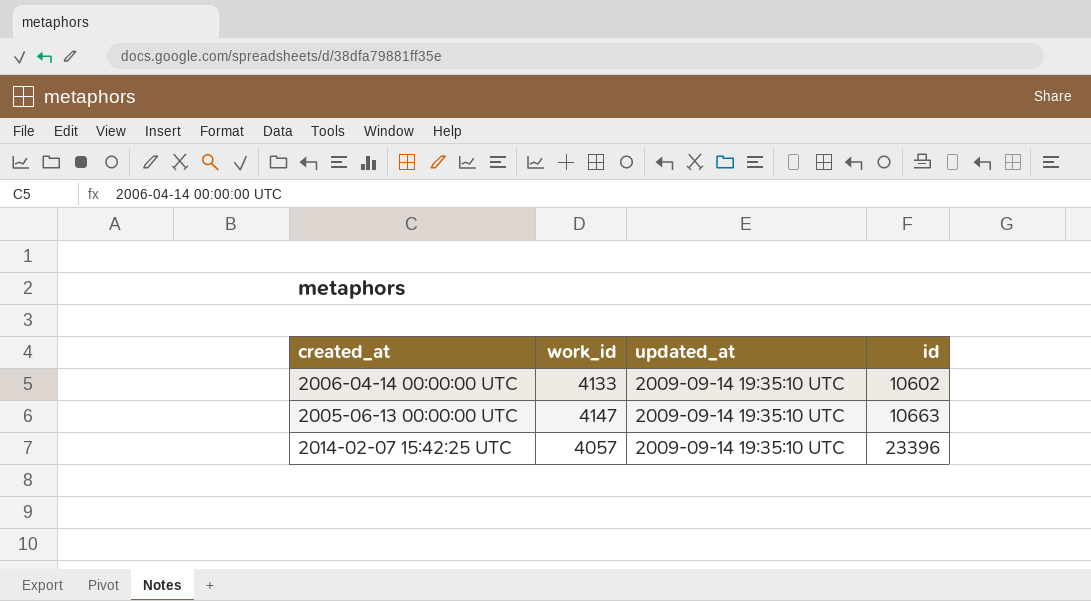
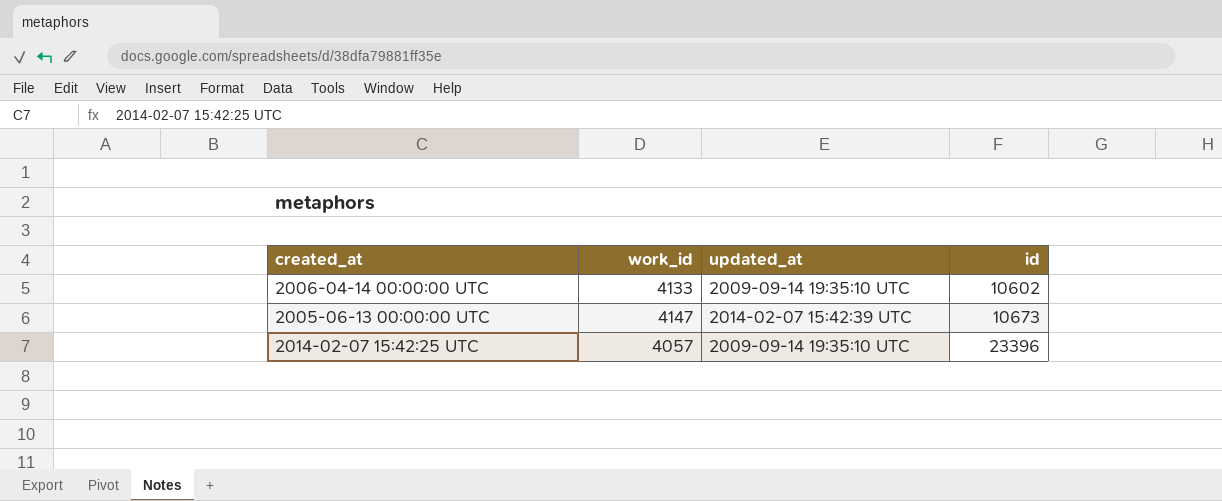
2005-06-13 00:00:00 UTC | updated_at: 2009-09-14 19:35:10 UTC -> 2014-02-07 15:42:39 UTC
2005-06-13 00:00:00 UTC | id: 10663 -> 10673

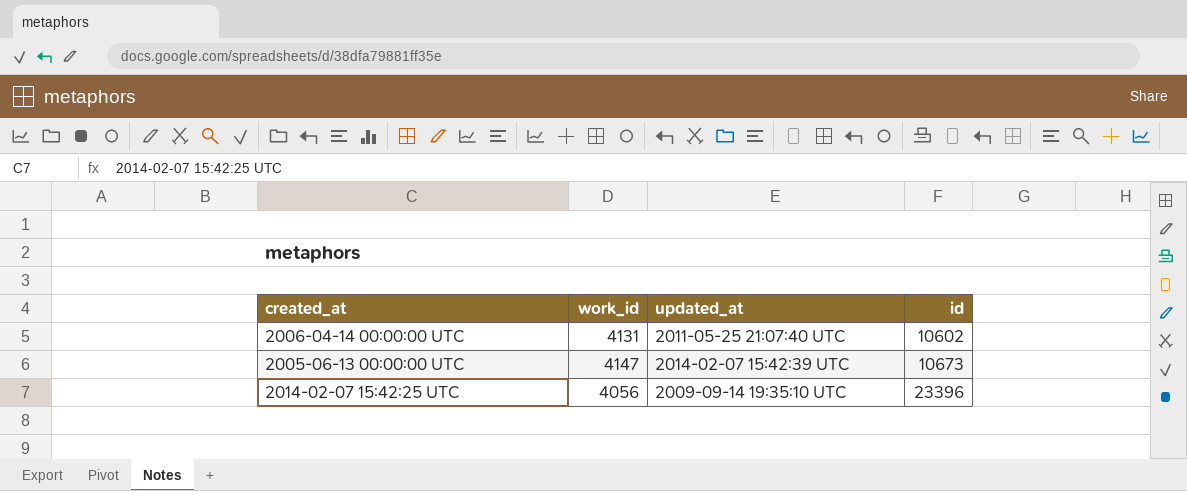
2006-04-14 00:00:00 UTC | work_id: 4133 -> 4131
2006-04-14 00:00:00 UTC | updated_at: 2009-09-14 19:35:10 UTC -> 2011-05-25 21:07:40 UTC
2014-02-07 15:42:25 UTC | work_id: 4057 -> 4056

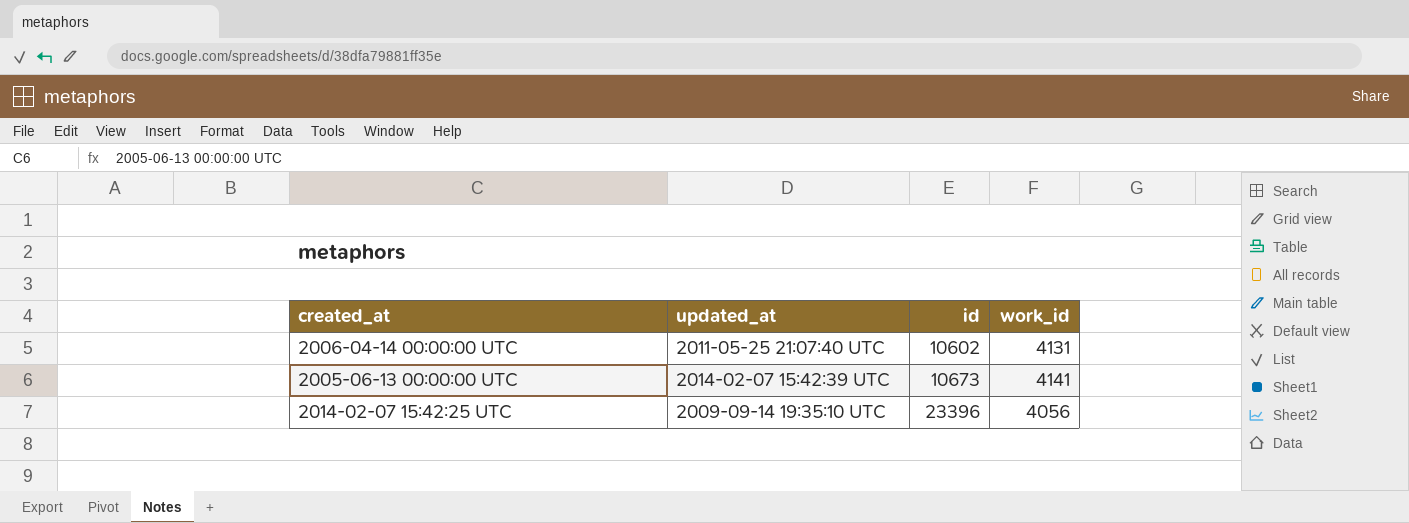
column work_id | position: 2 -> 4
2005-06-13 00:00:00 UTC | work_id: 4147 -> 4141

